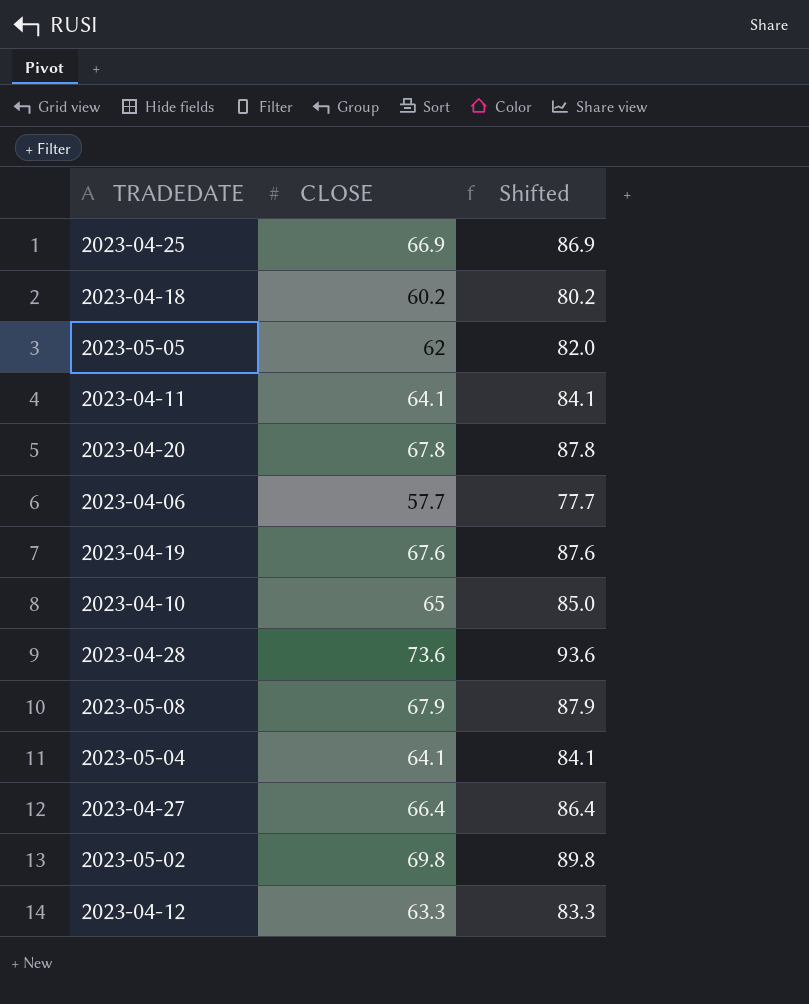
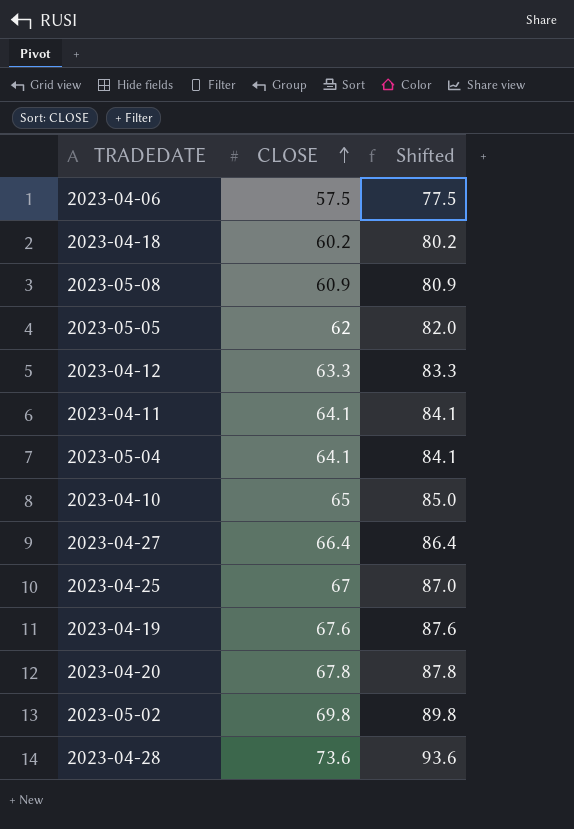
row order: none -> CLOSE ascending
2023-04-06 | CLOSE: 57.7 -> 57.5
2023-04-06 | Shifted: 77.7 -> 77.5
2023-05-08 | CLOSE: 67.9 -> 60.9
2023-05-08 | Shifted: 87.9 -> 80.9
2023-04-25 | CLOSE: 66.9 -> 67
2023-04-25 | Shifted: 86.9 -> 87.0

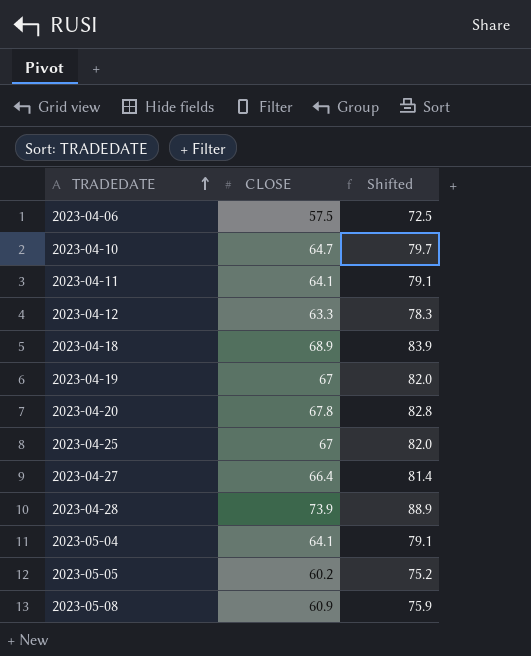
row order: CLOSE ascending -> TRADEDATE ascending
column Shifted | formula: [CLOSE] + 20 -> [CLOSE] + 15
row 2023-05-02: 69.8 | 89.8 -> none
2023-04-10 | CLOSE: 65 -> 64.7
2023-04-18 | CLOSE: 60.2 -> 68.9
2023-04-19 | CLOSE: 67.6 -> 67
2023-04-28 | CLOSE: 73.6 -> 73.9
2023-05-05 | CLOSE: 62 -> 60.2

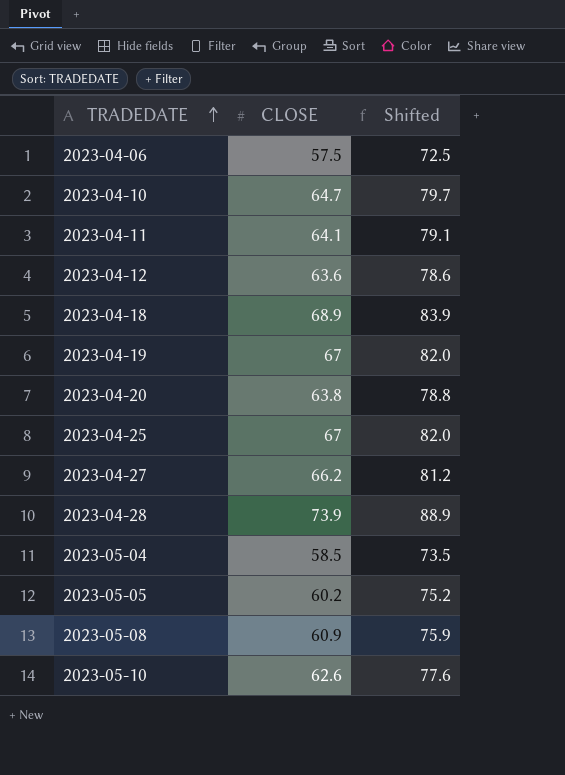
2023-04-12 | CLOSE: 63.3 -> 63.6
2023-04-12 | Shifted: 78.3 -> 78.6
2023-04-20 | CLOSE: 67.8 -> 63.8
2023-04-20 | Shifted: 82.8 -> 78.8
2023-04-27 | CLOSE: 66.4 -> 66.2
2023-04-27 | Shifted: 81.4 -> 81.2
2023-05-04 | CLOSE: 64.1 -> 58.5
2023-05-04 | Shifted: 79.1 -> 73.5
row 2023-05-10: none -> 62.6 | 77.6

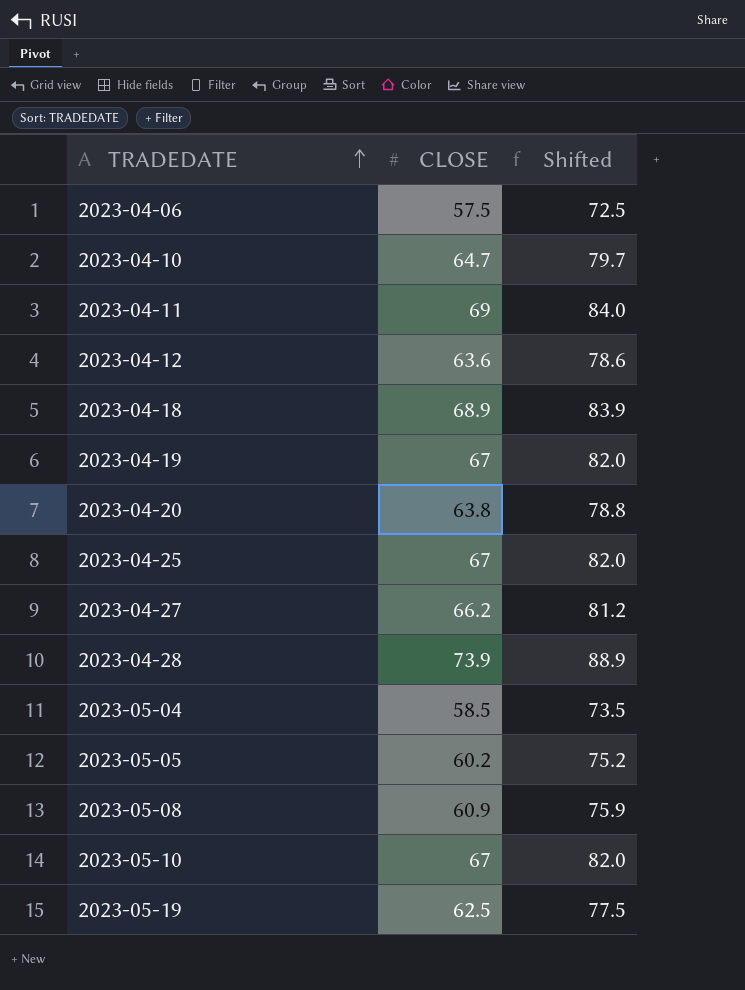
2023-04-11 | CLOSE: 64.1 -> 69
2023-04-11 | Shifted: 79.1 -> 84.0
2023-05-10 | CLOSE: 62.6 -> 67
2023-05-10 | Shifted: 77.6 -> 82.0
row 2023-05-19: none -> 62.5 | 77.5

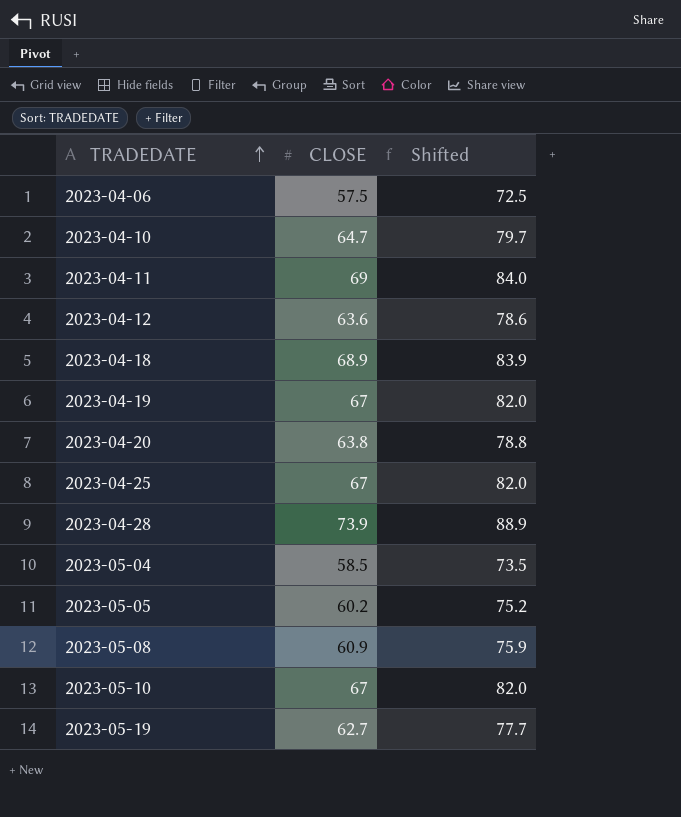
row 2023-04-27: 66.2 | 81.2 -> none
2023-05-19 | CLOSE: 62.5 -> 62.7
2023-05-19 | Shifted: 77.5 -> 77.7

